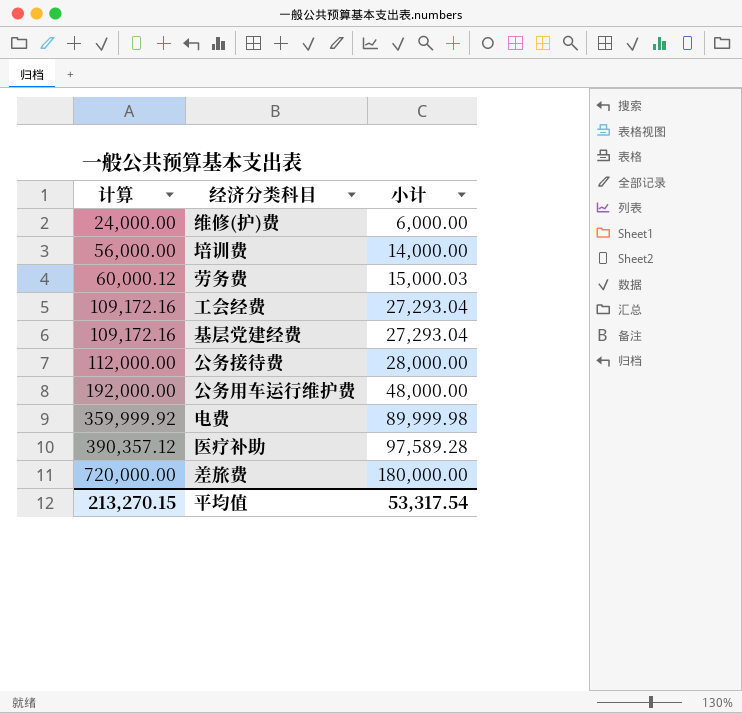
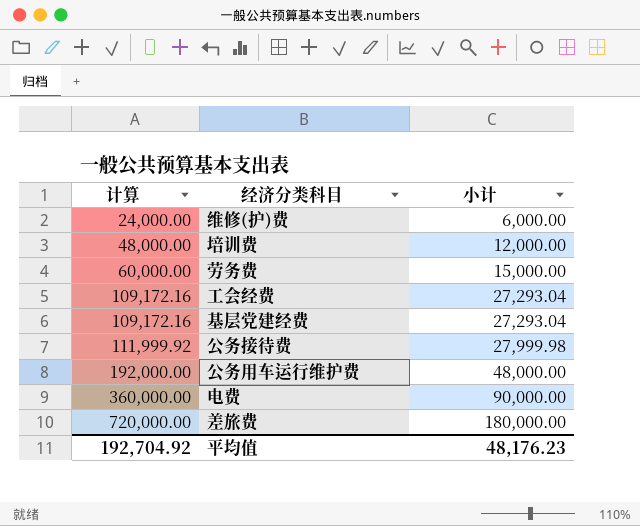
row 医疗补助: 390,357.12 | 97,589.28 -> none
培训费 | 计算: 56,000.00 -> 48,000.00
培训费 | 小计: 14,000.00 -> 12,000.00
劳务费 | 计算: 60,000.12 -> 60,000.00
劳务费 | 小计: 15,000.03 -> 15,000.00
公务接待费 | 计算: 112,000.00 -> 111,999.92
公务接待费 | 小计: 28,000.00 -> 27,999.98
电费 | 计算: 359,999.92 -> 360,000.00
电费 | 小计: 89,999.98 -> 90,000.00
平均值 | 计算: 213,270.15 -> 192,704.92
平均值 | 小计: 53,317.54 -> 48,176.23

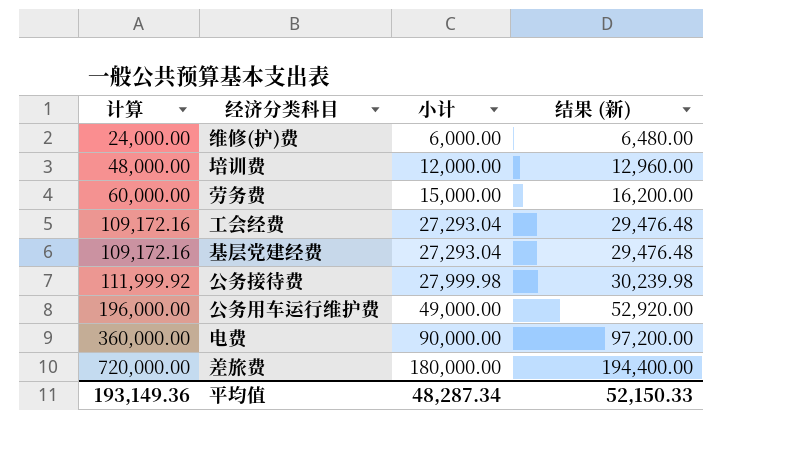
column 结果 (新) | formula: none -> [小计] * 1.08
公务用车运行维护费 | 计算: 192,000.00 -> 196,000.00
公务用车运行维护费 | 小计: 48,000.00 -> 49,000.00
平均值 | 计算: 192,704.92 -> 193,149.36
平均值 | 小计: 48,176.23 -> 48,287.34

